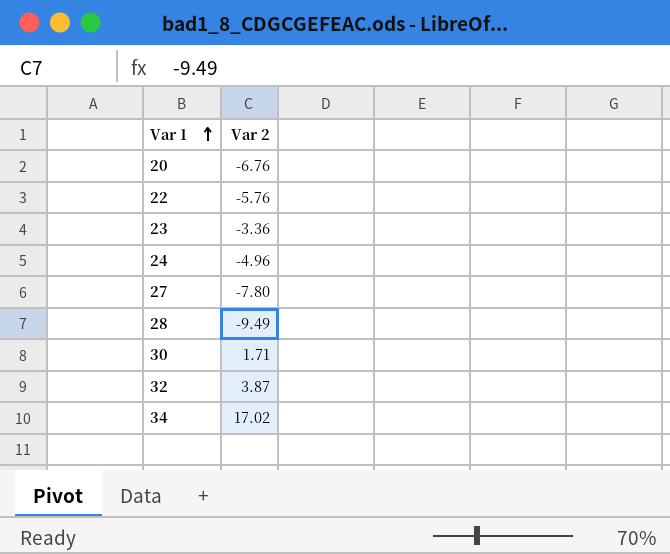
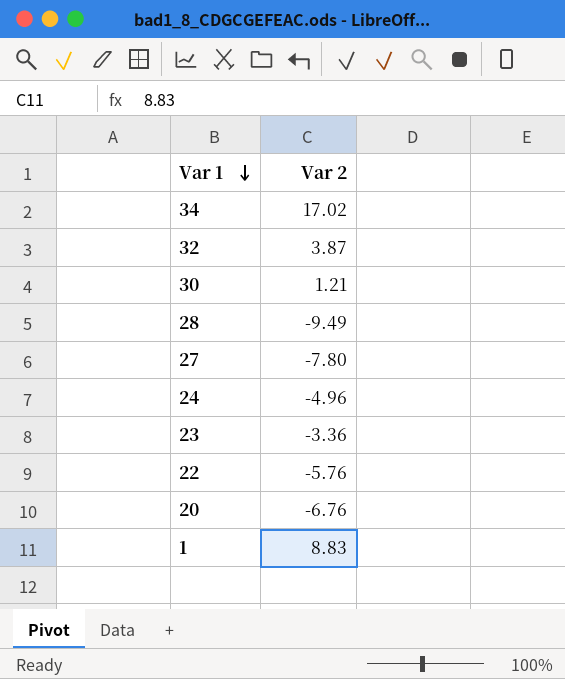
row order: Var 1 ascending -> Var 1 descending
30 | Var 2: 1.71 -> 1.21
row 1: none -> 8.83

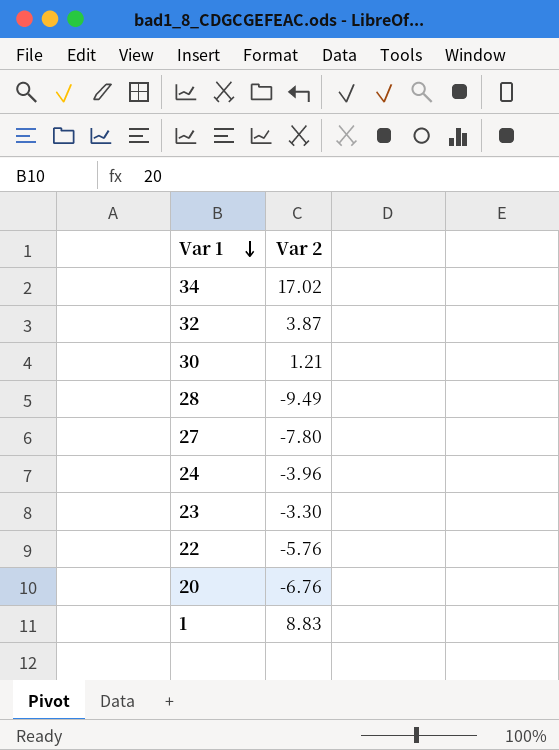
24 | Var 2: -4.96 -> -3.96
23 | Var 2: -3.36 -> -3.30

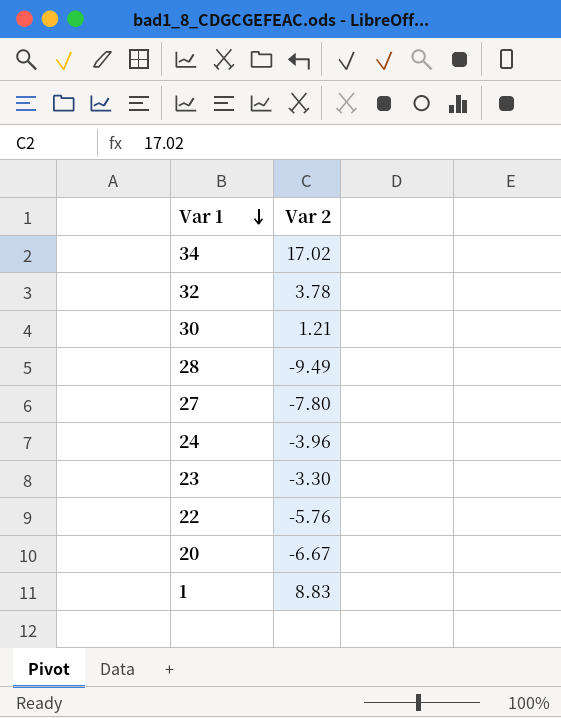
32 | Var 2: 3.87 -> 3.78
20 | Var 2: -6.76 -> -6.67

